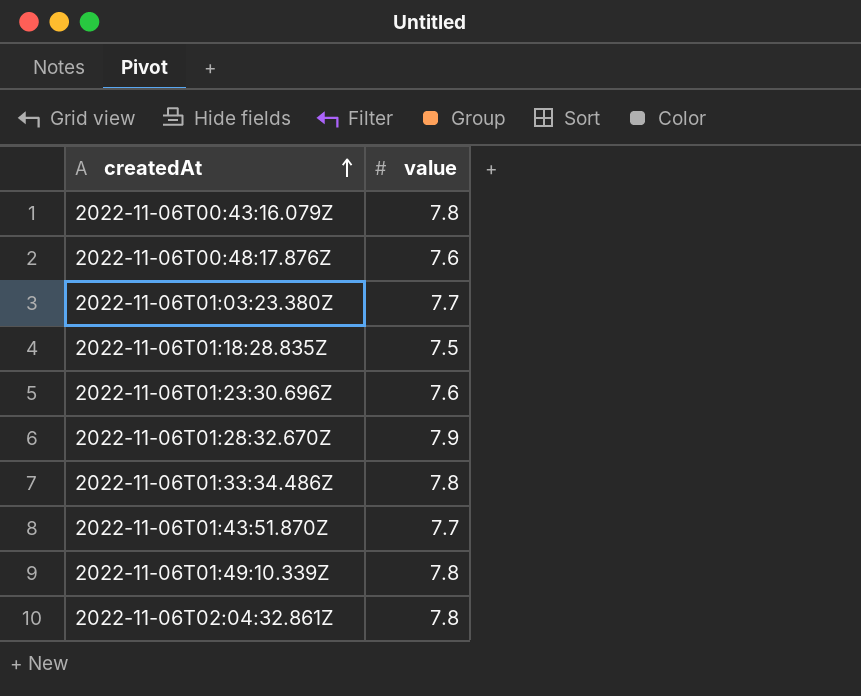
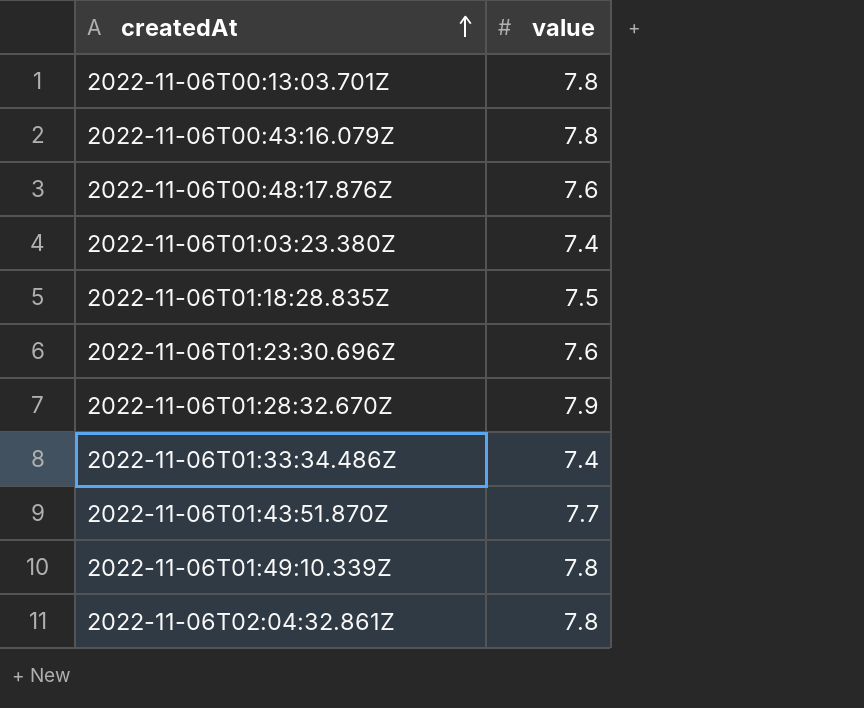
row 2022-11-06T00:13:03.701Z: none -> 7.8
2022-11-06T01:03:23.380Z | value: 7.7 -> 7.4
2022-11-06T01:33:34.486Z | value: 7.8 -> 7.4

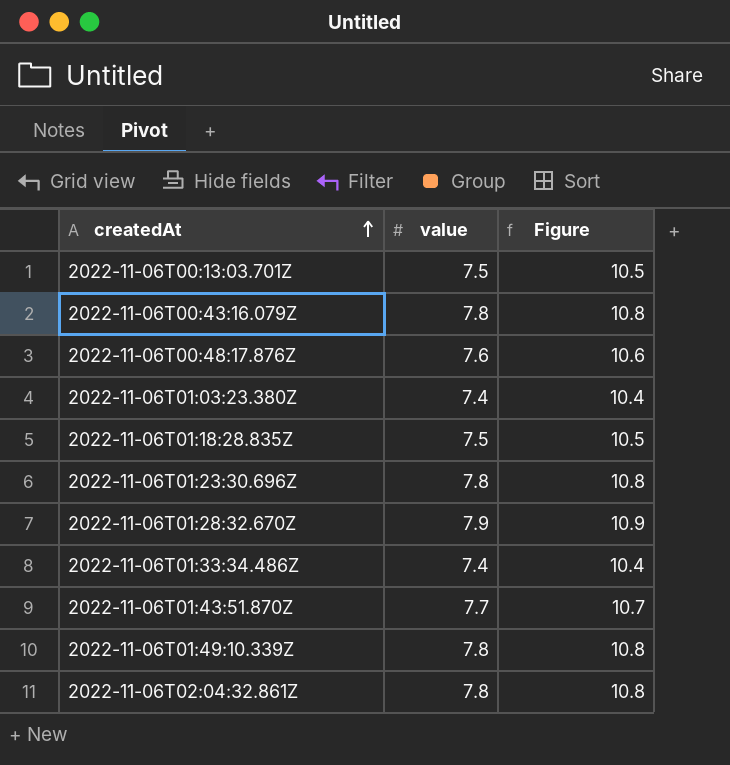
column Figure | formula: none -> [value] + 3
2022-11-06T00:13:03.701Z | value: 7.8 -> 7.5
2022-11-06T01:23:30.696Z | value: 7.6 -> 7.8

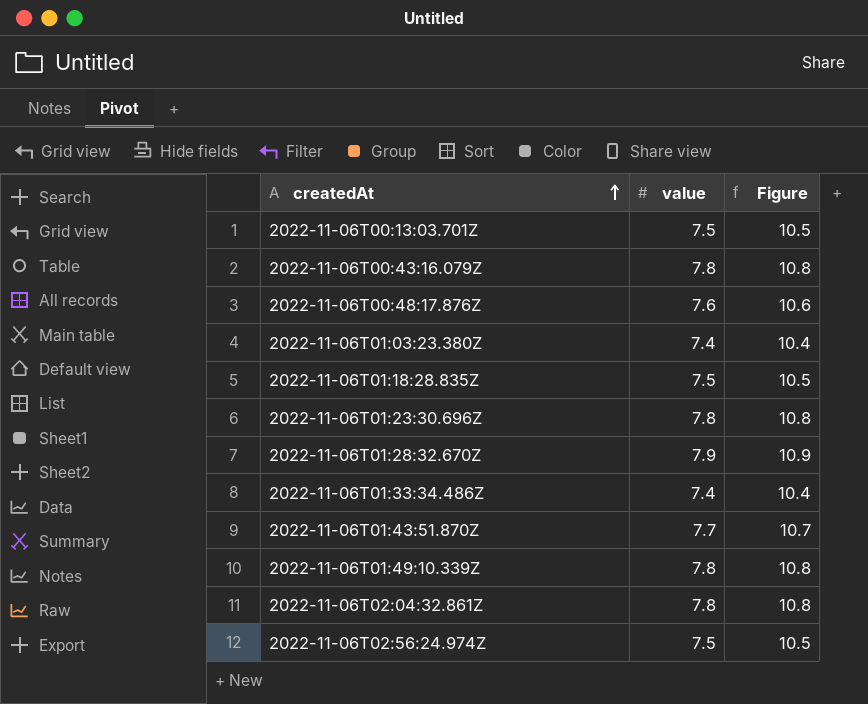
row 2022-11-06T02:56:24.974Z: none -> 7.5 | 10.5

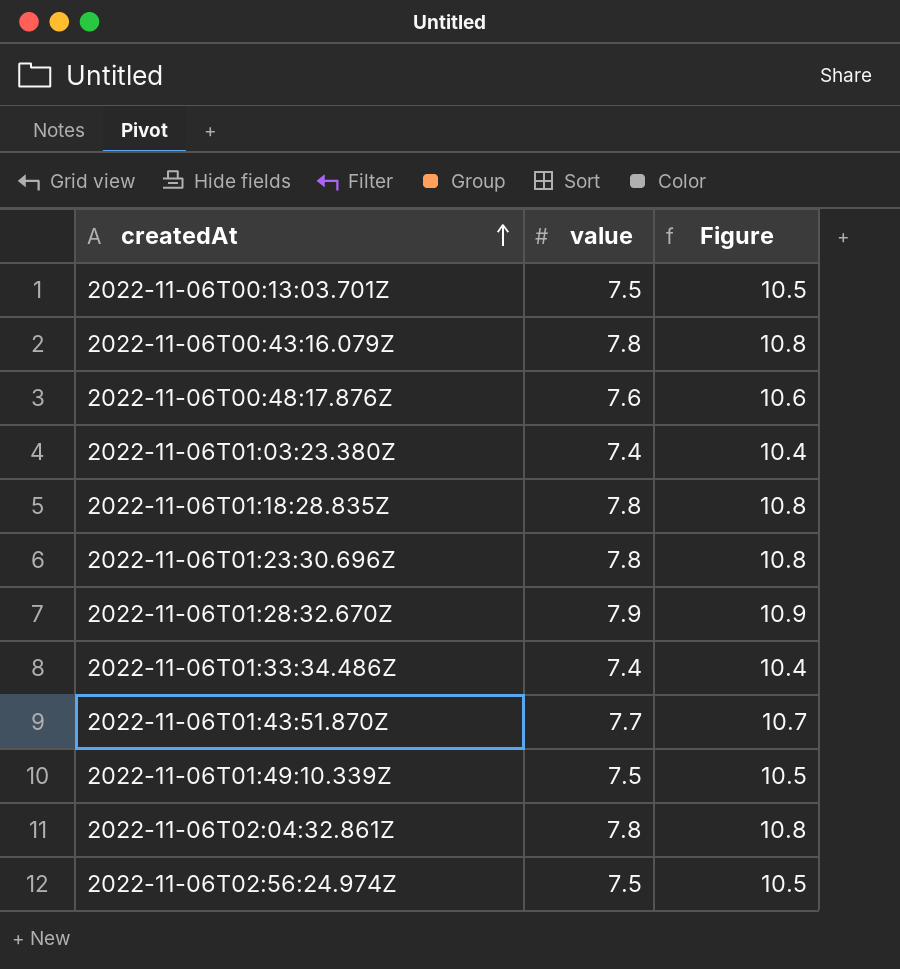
2022-11-06T01:18:28.835Z | value: 7.5 -> 7.8
2022-11-06T01:18:28.835Z | Figure: 10.5 -> 10.8
2022-11-06T01:49:10.339Z | value: 7.8 -> 7.5
2022-11-06T01:49:10.339Z | Figure: 10.8 -> 10.5

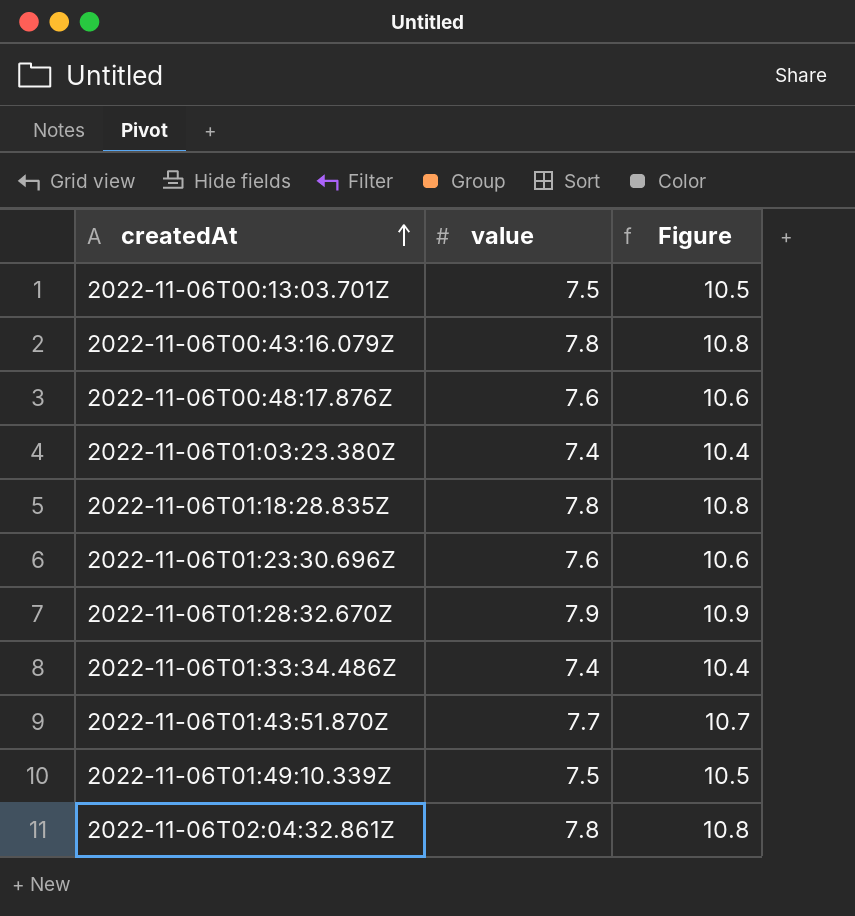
row 2022-11-06T02:56:24.974Z: 7.5 | 10.5 -> none
2022-11-06T01:23:30.696Z | value: 7.8 -> 7.6
2022-11-06T01:23:30.696Z | Figure: 10.8 -> 10.6

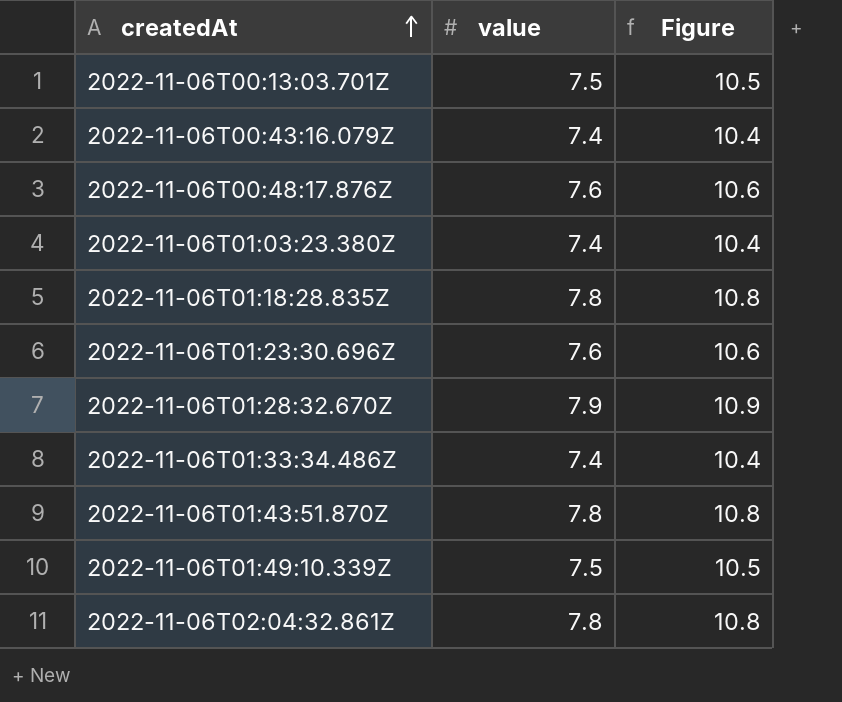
2022-11-06T00:43:16.079Z | value: 7.8 -> 7.4
2022-11-06T00:43:16.079Z | Figure: 10.8 -> 10.4
2022-11-06T01:43:51.870Z | value: 7.7 -> 7.8
2022-11-06T01:43:51.870Z | Figure: 10.7 -> 10.8

